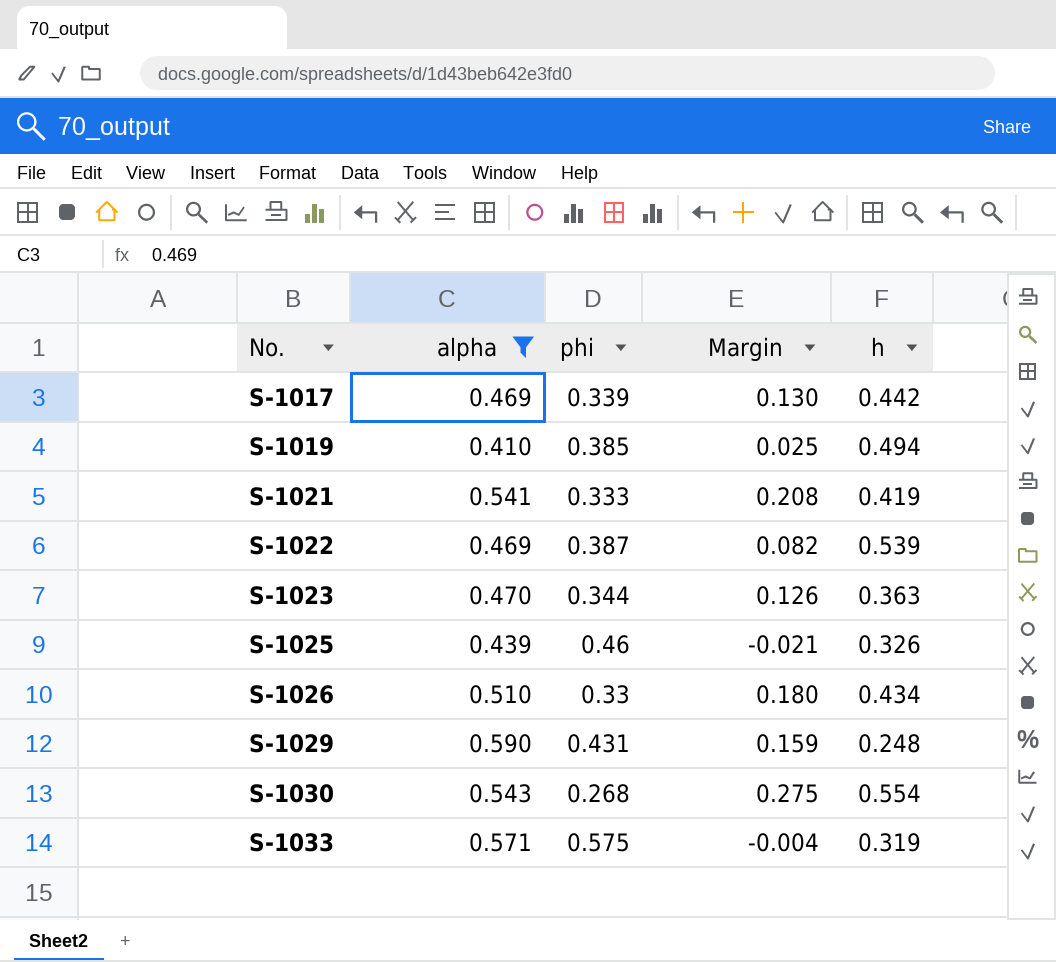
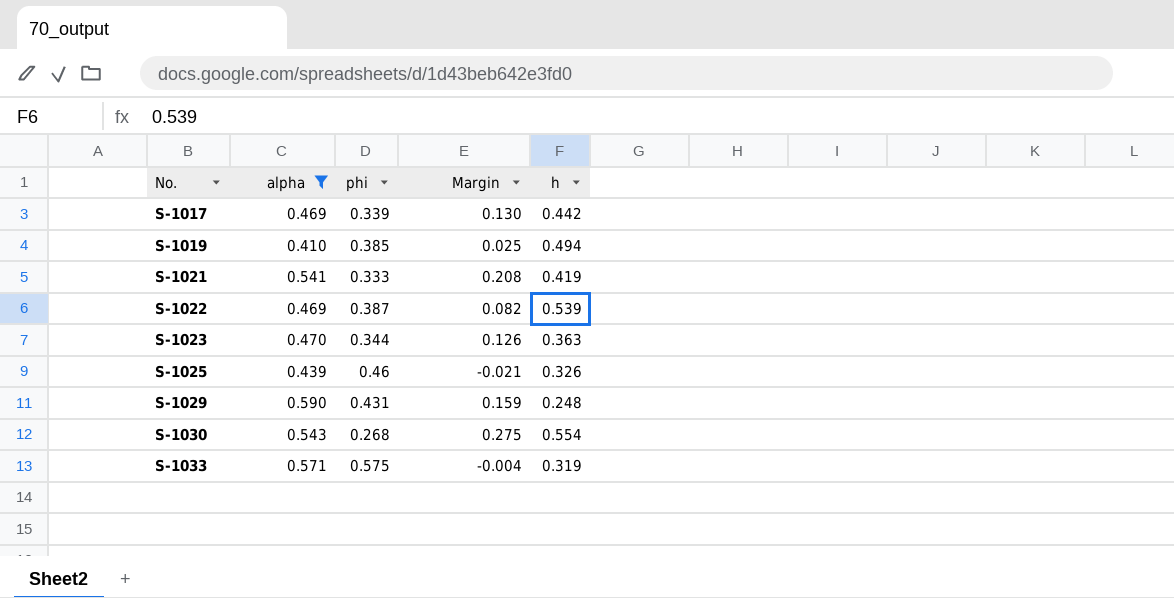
row S-1026: 0.510 | 0.33 | 0.180 | 0.434 -> none

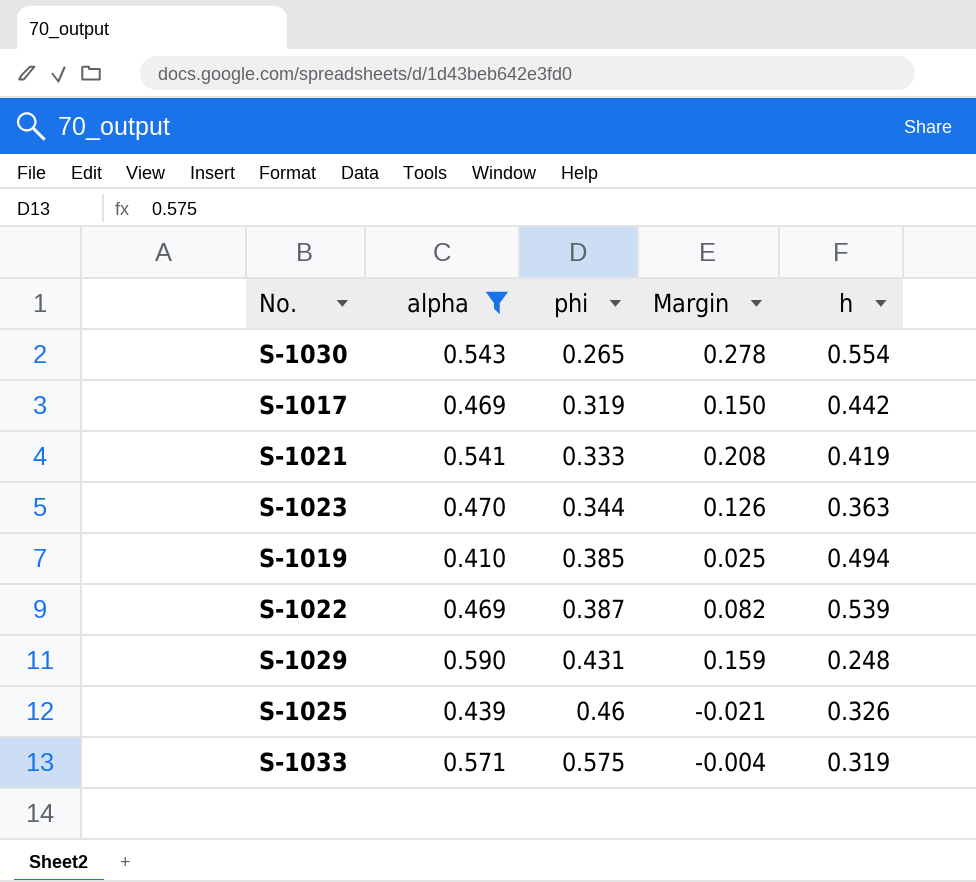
row order: No. ascending -> phi ascending
S-1030 | phi: 0.268 -> 0.265
S-1030 | Margin: 0.275 -> 0.278
S-1017 | phi: 0.339 -> 0.319
S-1017 | Margin: 0.130 -> 0.150

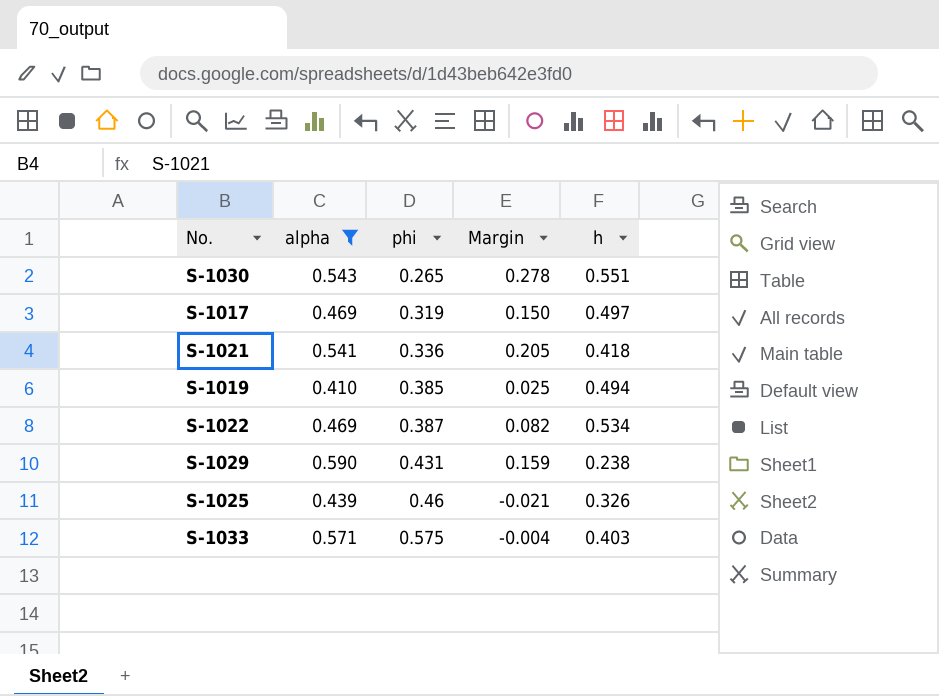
row S-1023: 0.470 | 0.344 | 0.126 | 0.363 -> none
S-1030 | h: 0.554 -> 0.551
S-1017 | h: 0.442 -> 0.497
S-1021 | phi: 0.333 -> 0.336
S-1021 | Margin: 0.208 -> 0.205
S-1021 | h: 0.419 -> 0.418
S-1022 | h: 0.539 -> 0.534
S-1029 | h: 0.248 -> 0.238
S-1033 | h: 0.319 -> 0.403

